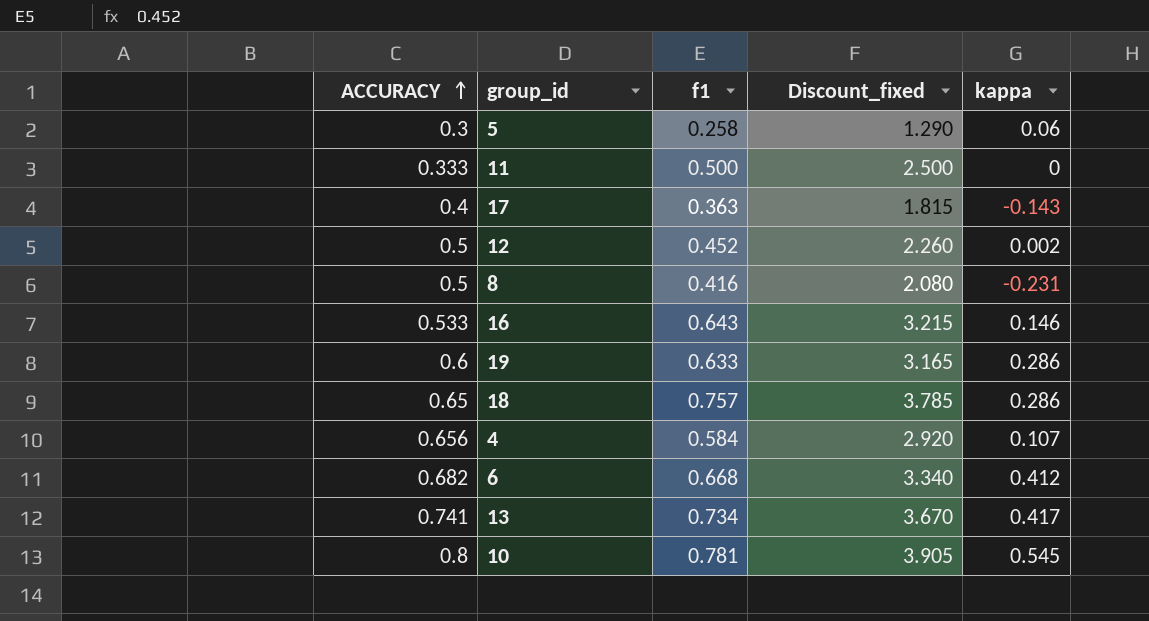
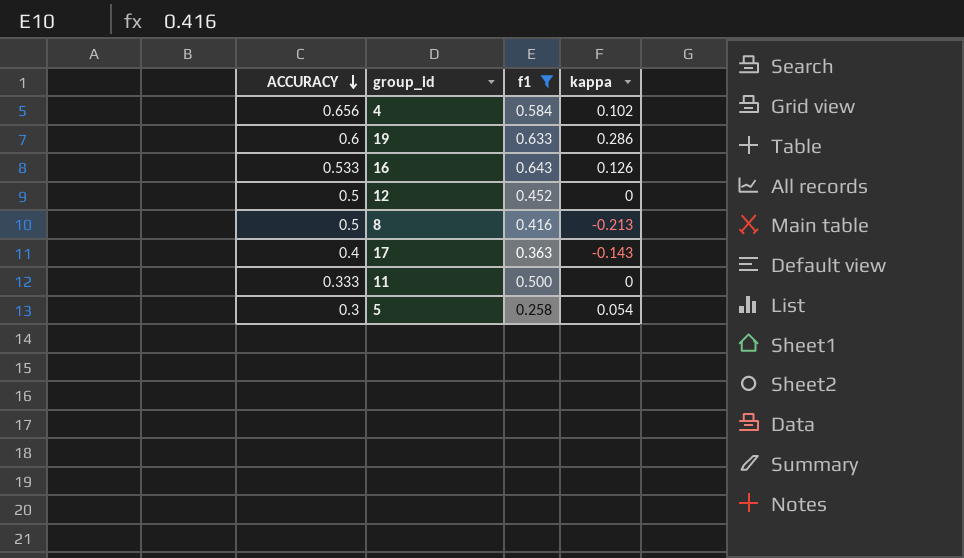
filter: none -> f1 <= 0.643
row order: ACCURACY ascending -> ACCURACY descending
column Discount_fixed | formula: [f1] * 5 -> none
4 | kappa: 0.107 -> 0.102
16 | kappa: 0.146 -> 0.126
12 | kappa: 0.002 -> 0
8 | kappa: -0.231 -> -0.213
5 | kappa: 0.06 -> 0.054

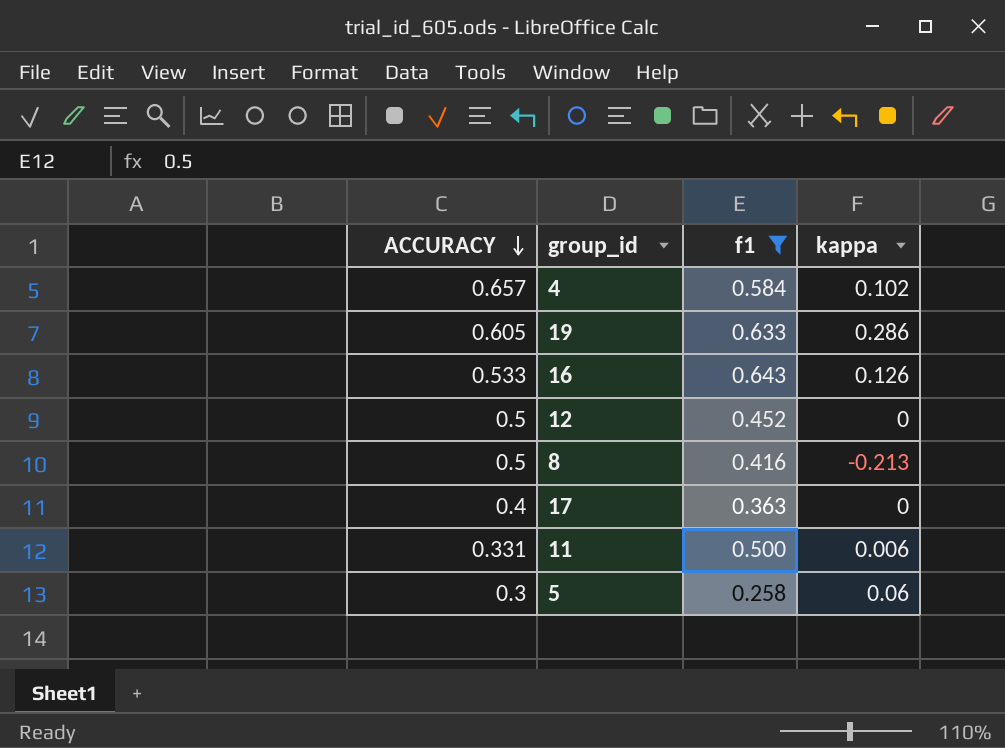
4 | ACCURACY: 0.656 -> 0.657
19 | ACCURACY: 0.6 -> 0.605
17 | kappa: -0.143 -> 0
11 | ACCURACY: 0.333 -> 0.331
11 | kappa: 0 -> 0.006
5 | kappa: 0.054 -> 0.06

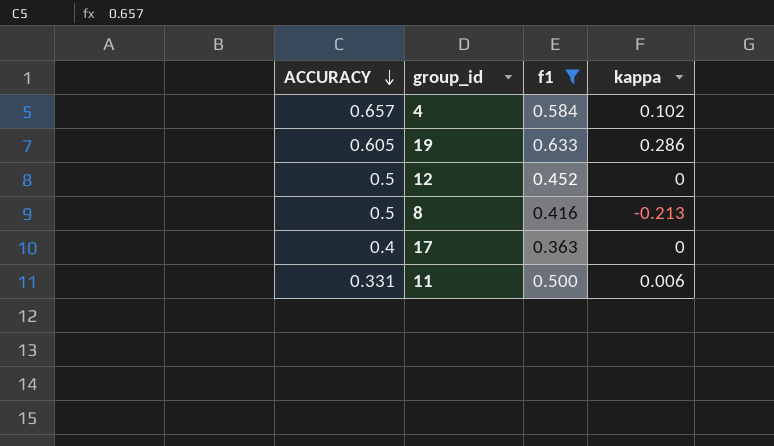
row 16: 0.533 | 0.643 | 0.126 -> none
row 5: 0.3 | 0.258 | 0.06 -> none

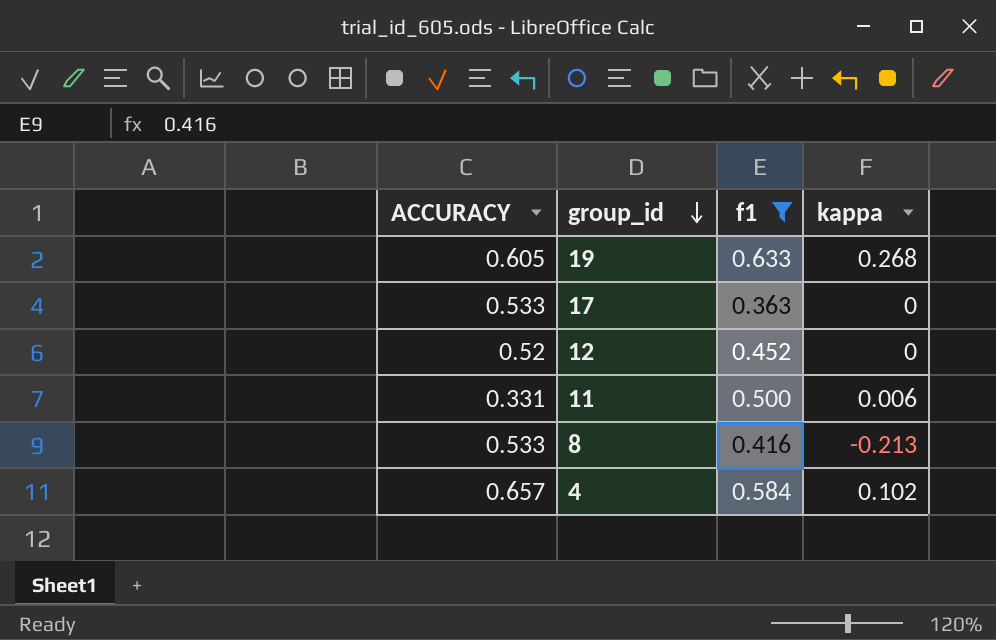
row order: ACCURACY descending -> group_id descending
19 | kappa: 0.286 -> 0.268
17 | ACCURACY: 0.4 -> 0.533
12 | ACCURACY: 0.5 -> 0.52
8 | ACCURACY: 0.5 -> 0.533

